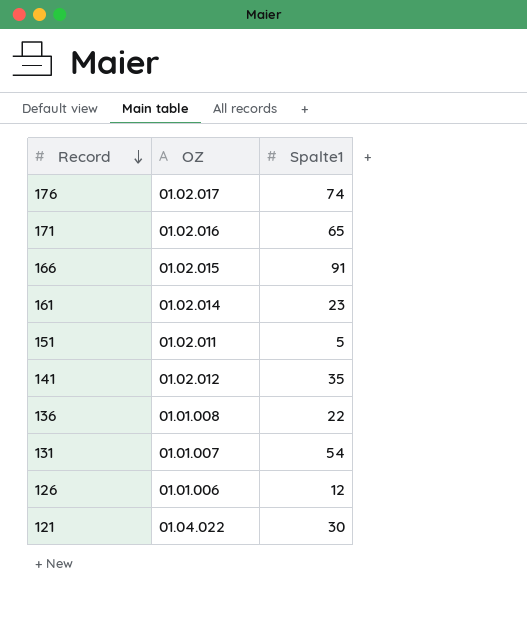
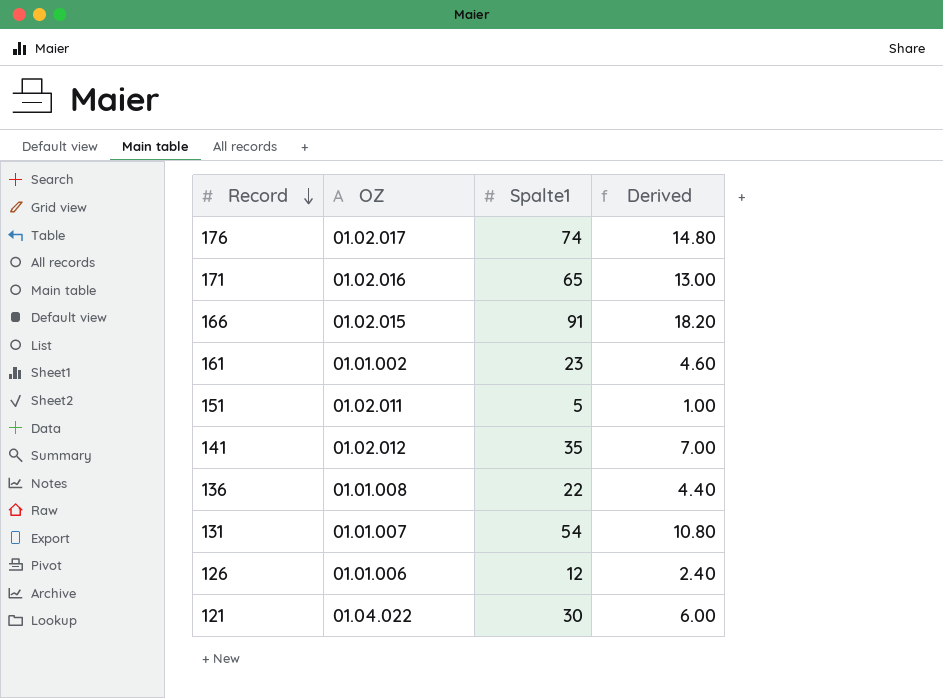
column Derived | formula: none -> [Spalte1] * 0.2
161 | OZ: 01.02.014 -> 01.01.002

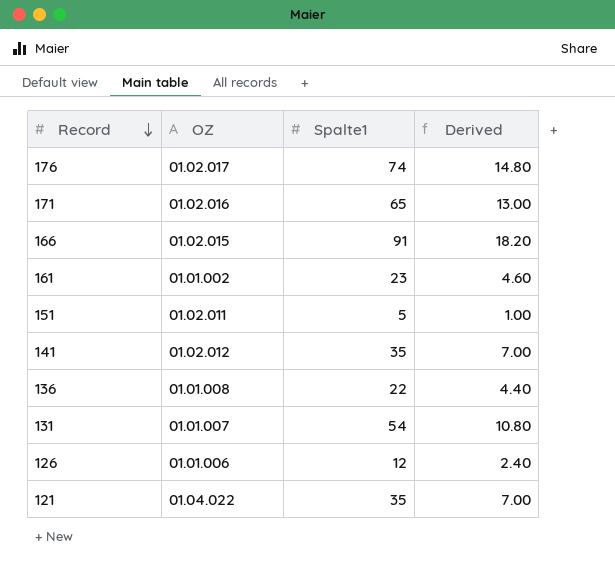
121 | Spalte1: 30 -> 35
121 | Derived: 6.00 -> 7.00

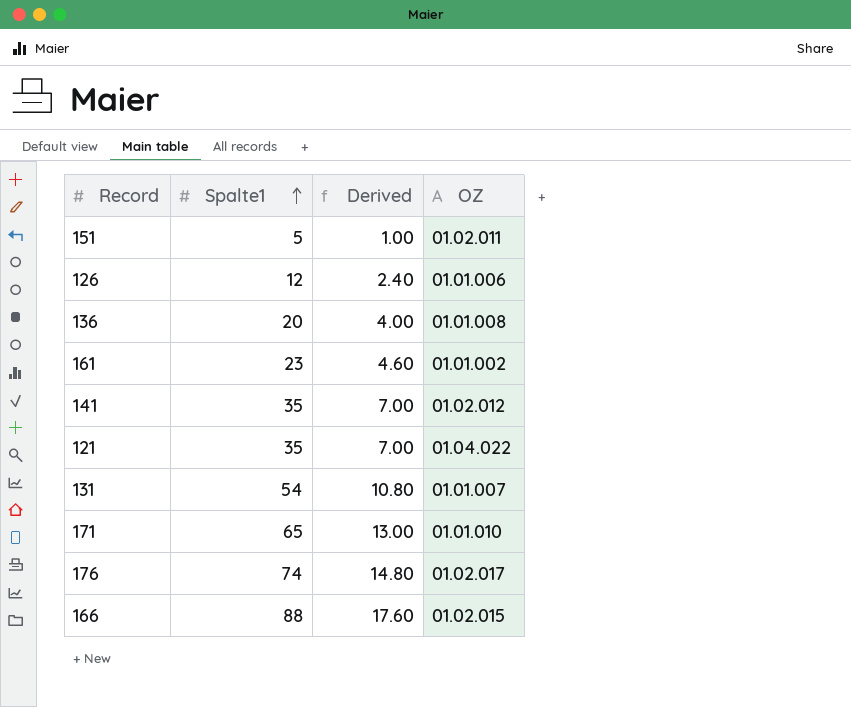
row order: Record descending -> Spalte1 ascending
column OZ | position: 2 -> 4
136 | Spalte1: 22 -> 20
136 | Derived: 4.40 -> 4.00
171 | OZ: 01.02.016 -> 01.01.010
166 | Spalte1: 91 -> 88
166 | Derived: 18.20 -> 17.60

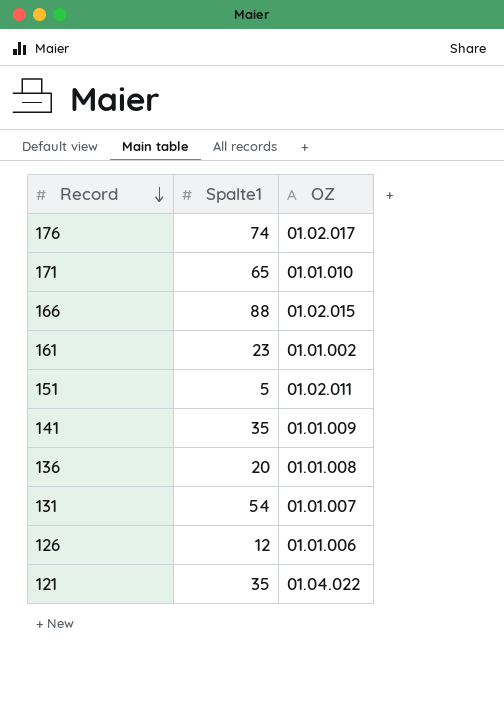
row order: Spalte1 ascending -> Record descending
column Derived | formula: [Spalte1] * 0.2 -> none
141 | OZ: 01.02.012 -> 01.01.009

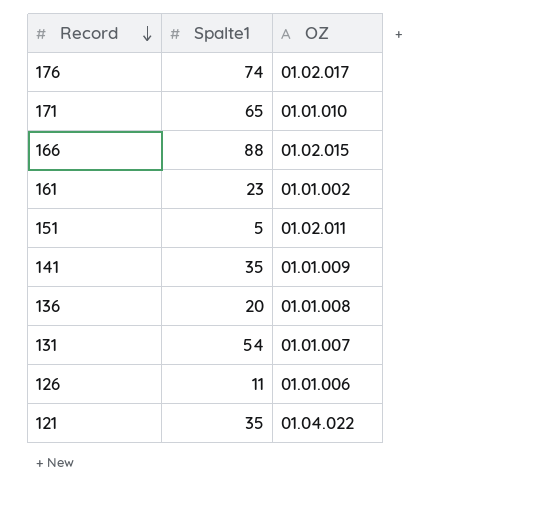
126 | Spalte1: 12 -> 11

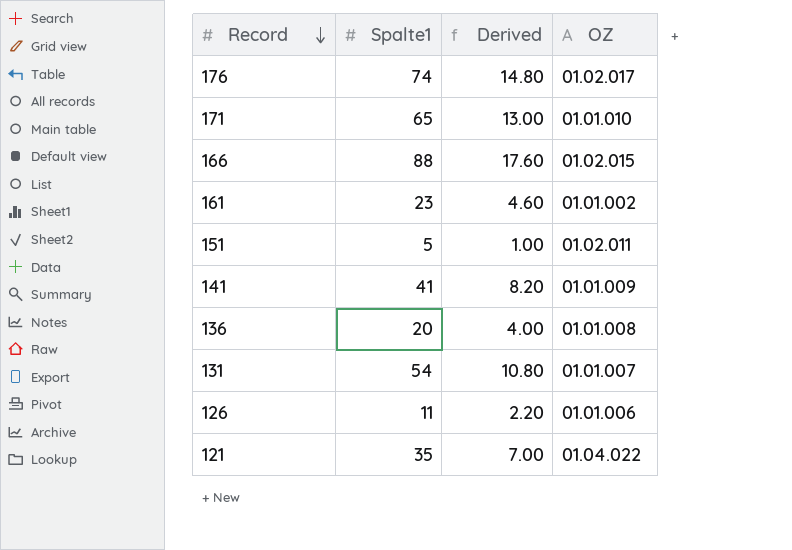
column Derived | formula: none -> [Spalte1] * 0.2
141 | Spalte1: 35 -> 41

